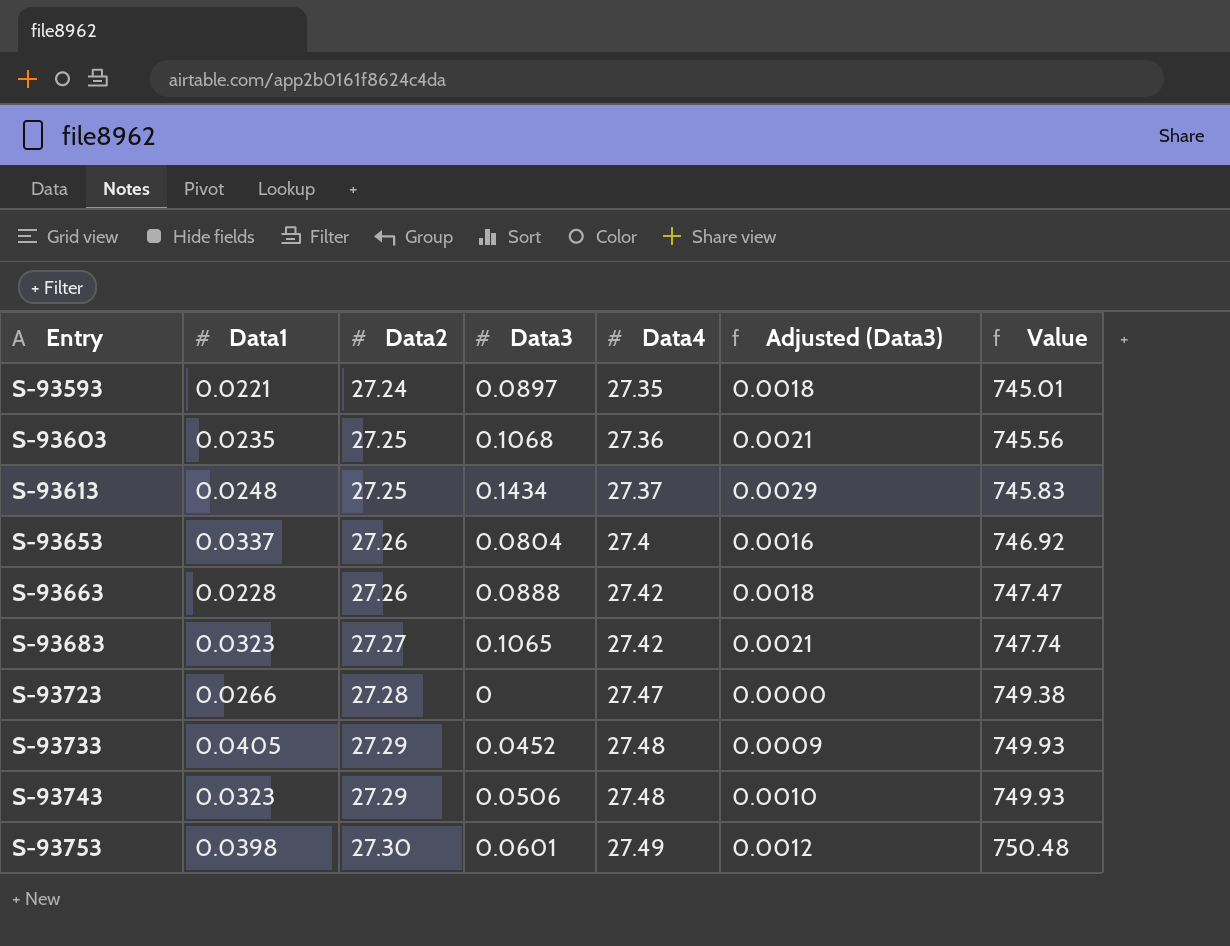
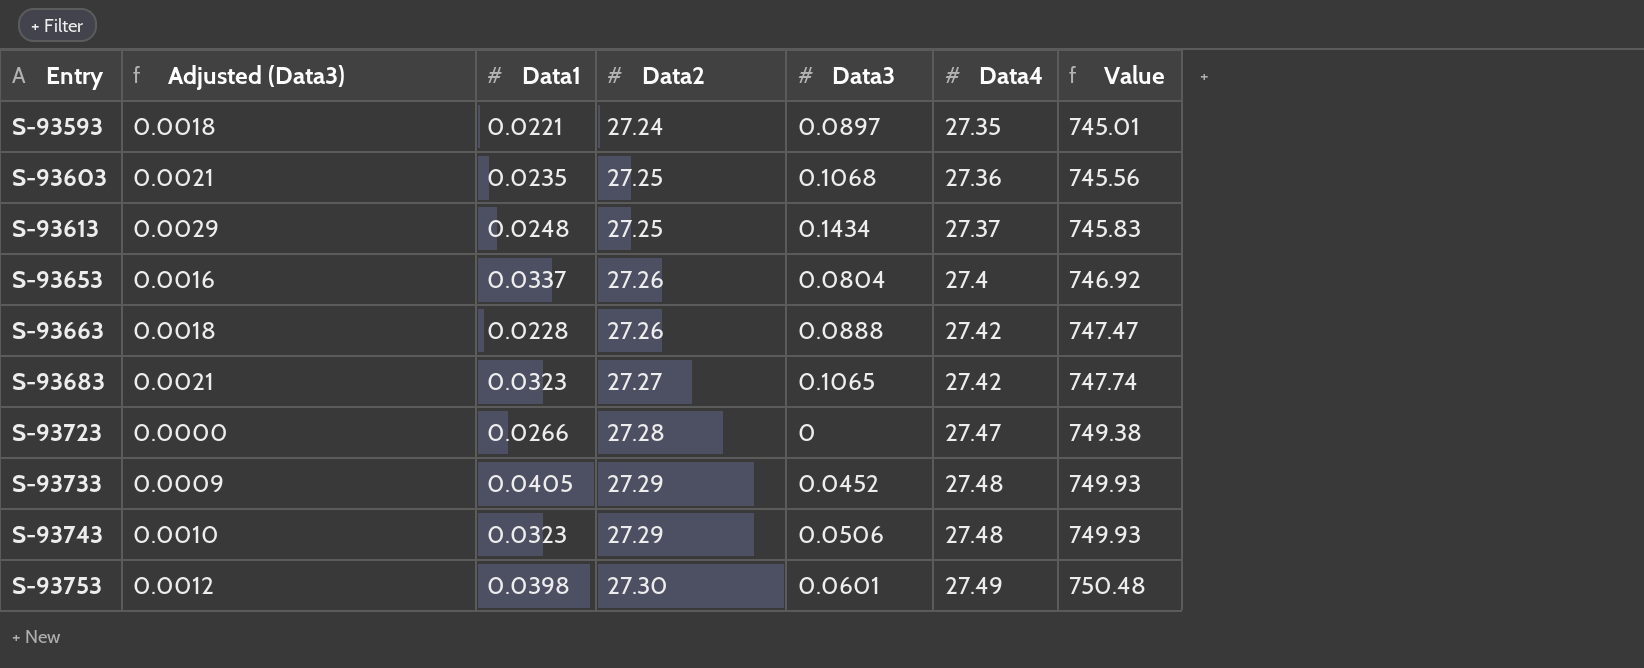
column Adjusted (Data3) | position: 6 -> 2

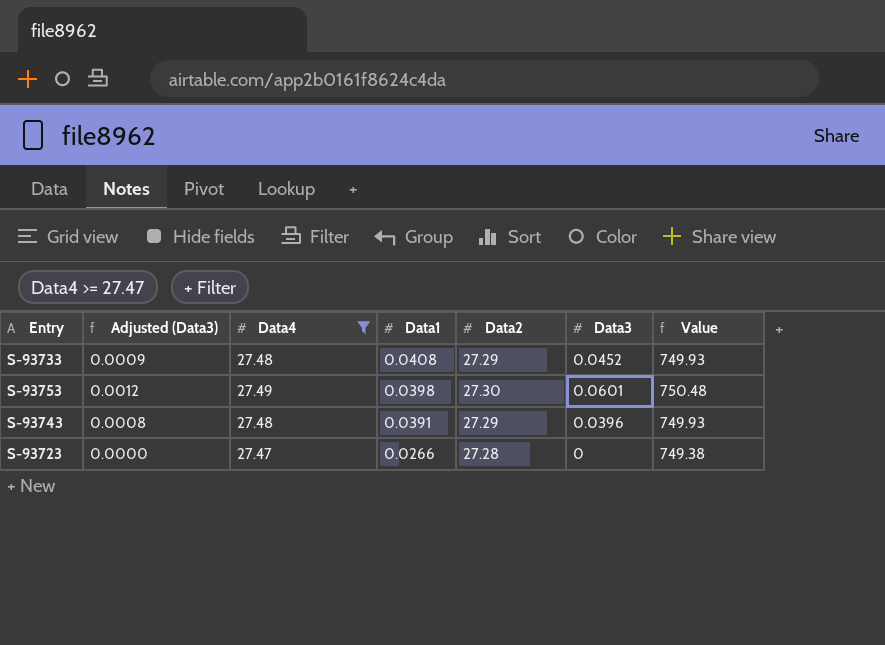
filter: none -> Data4 >= 27.47
row order: Entry ascending -> Data1 descending
column Data4 | position: 6 -> 3
S-93733 | Data1: 0.0405 -> 0.0408
S-93743 | Adjusted (Data3): 0.0010 -> 0.0008
S-93743 | Data1: 0.0323 -> 0.0391
S-93743 | Data3: 0.0506 -> 0.0396

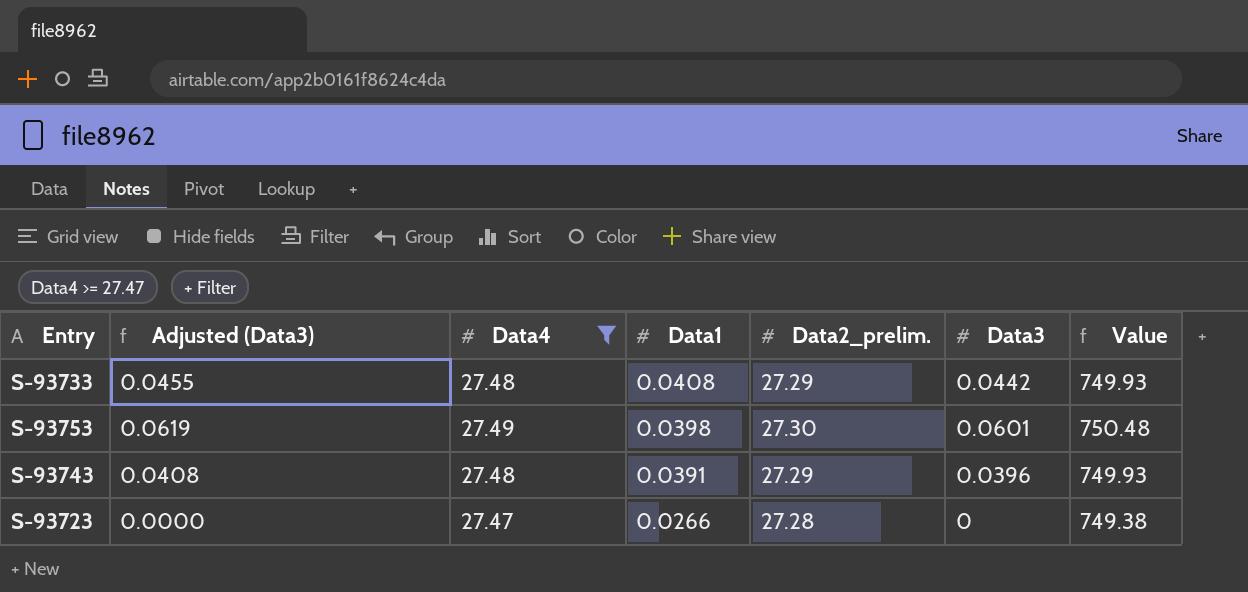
column Adjusted (Data3) | formula: [Data3] * 0.02 -> [Data3] * 1.03
column name: Data2 -> Data2_prelim.
S-93733 | Data3: 0.0452 -> 0.0442

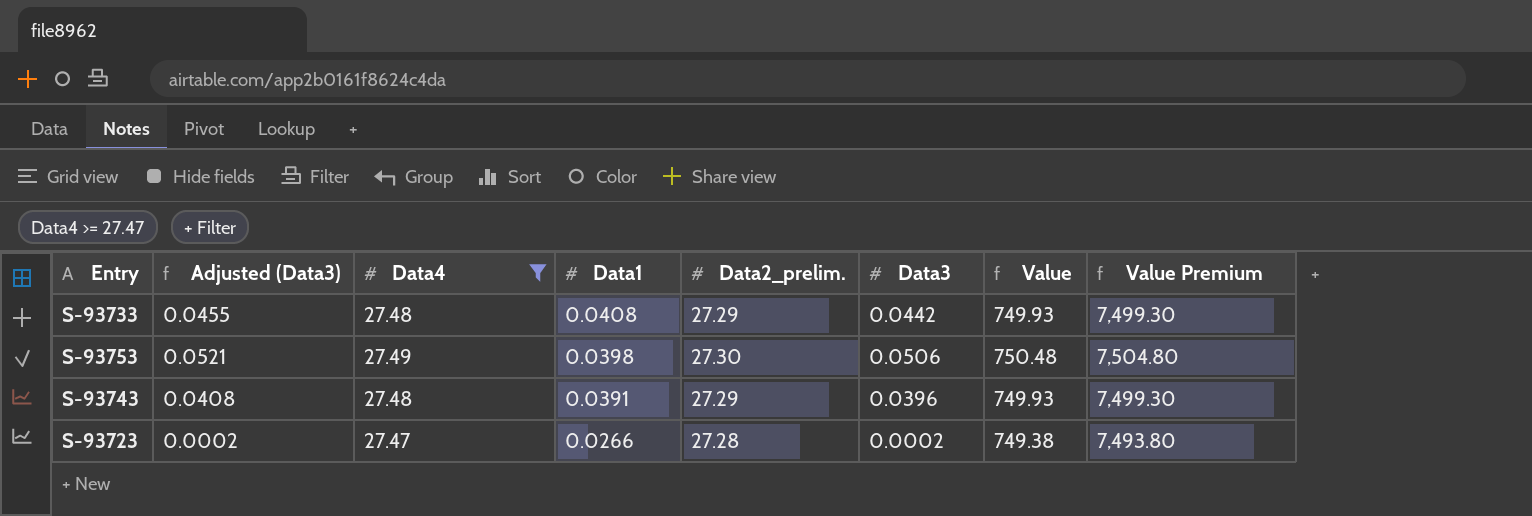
column Value Premium | formula: none -> [Value] * 10
S-93753 | Adjusted (Data3): 0.0619 -> 0.0521
S-93753 | Data3: 0.0601 -> 0.0506
S-93723 | Adjusted (Data3): 0.0000 -> 0.0002
S-93723 | Data3: 0 -> 0.0002

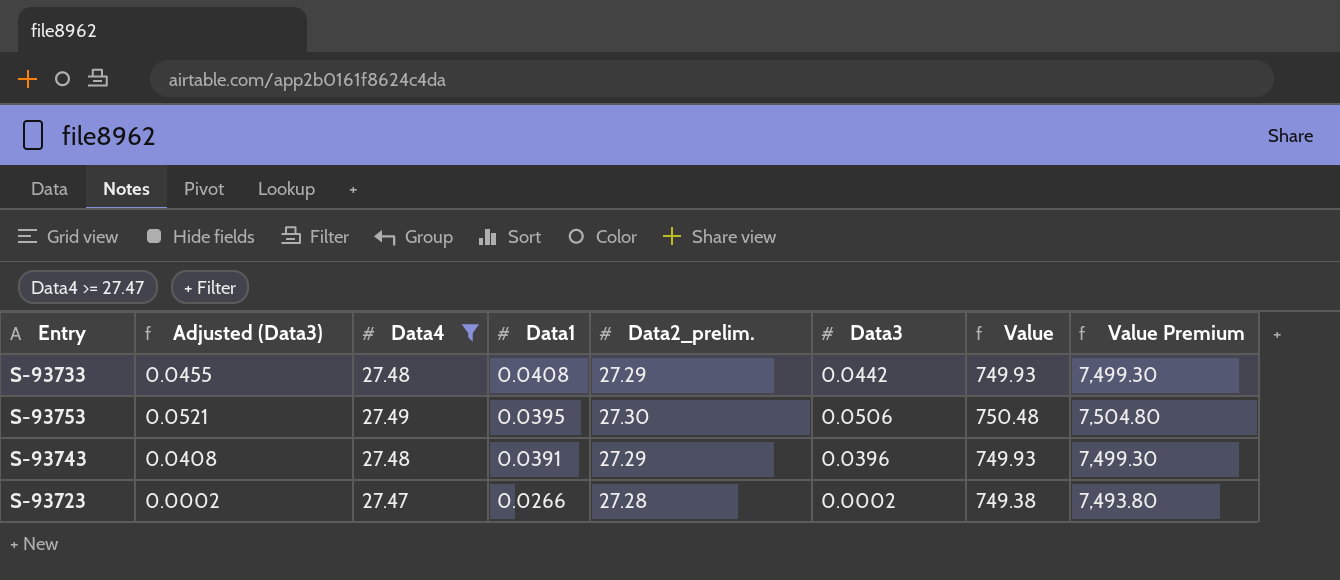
S-93753 | Data1: 0.0398 -> 0.0395

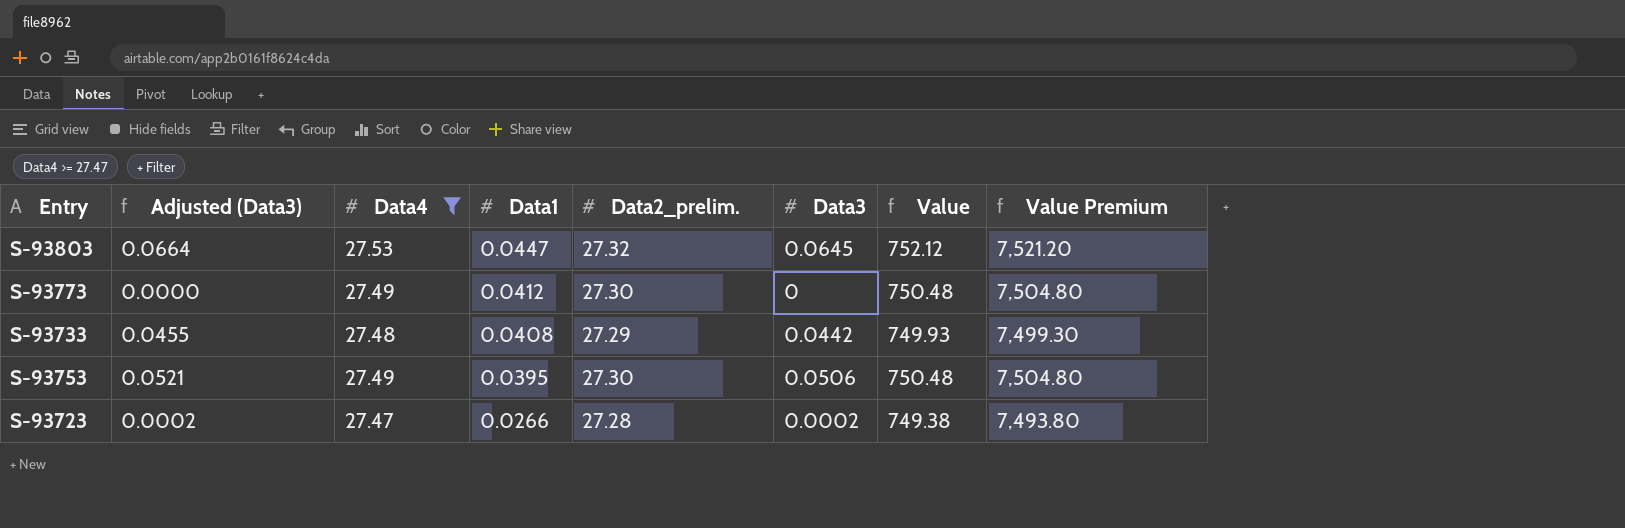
row S-93743: 0.0408 | 27.48 | 0.0391 | 27.29 | 0.0396 | 749.93 | 7,499.30 -> none
row S-93803: none -> 0.0664 | 27.53 | 0.0447 | 27.32 | 0.0645 | 752.12 | 7,521.20
row S-93773: none -> 0.0000 | 27.49 | 0.0412 | 27.30 | 0 | 750.48 | 7,504.80

